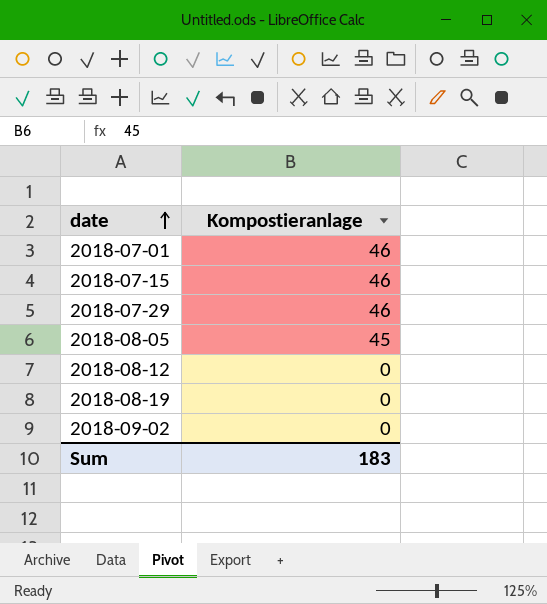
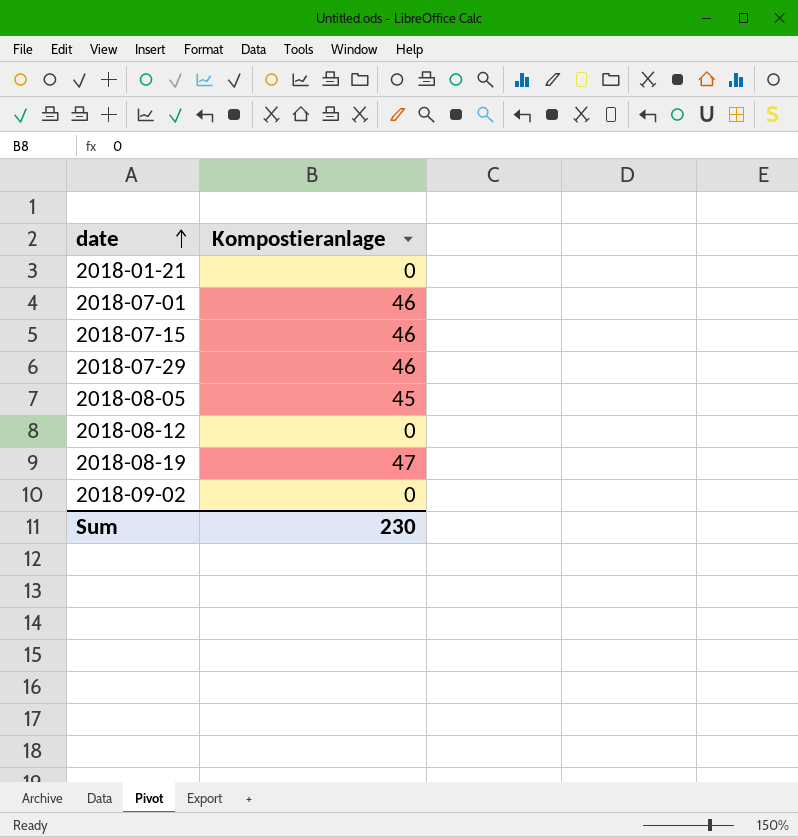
row 2018-01-21: none -> 0
2018-08-19 | Kompostieranlage: 0 -> 47
Sum | Kompostieranlage: 183 -> 230

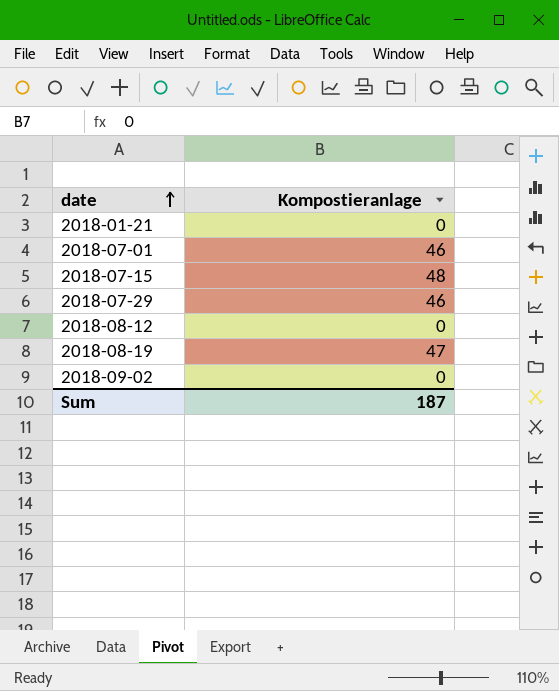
row 2018-08-05: 45 -> none
2018-07-15 | Kompostieranlage: 46 -> 48
Sum | Kompostieranlage: 230 -> 187

